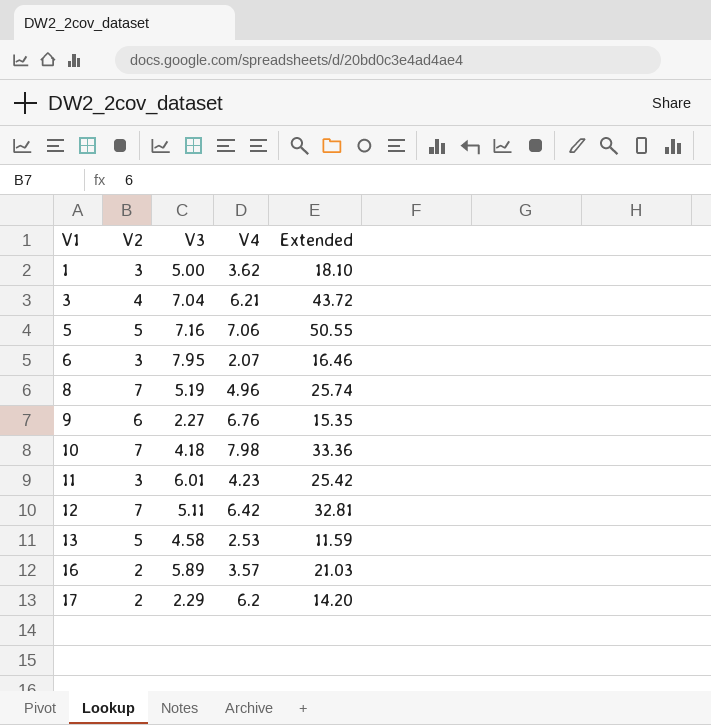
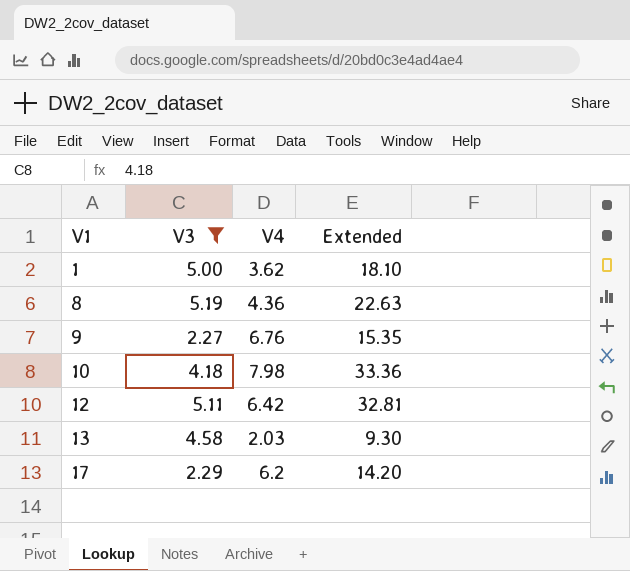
filter: none -> V3 <= 5.19
column V2 | position: 2 -> none
8 | V4: 4.96 -> 4.36
8 | Extended: 25.74 -> 22.63
13 | V4: 2.53 -> 2.03
13 | Extended: 11.59 -> 9.30

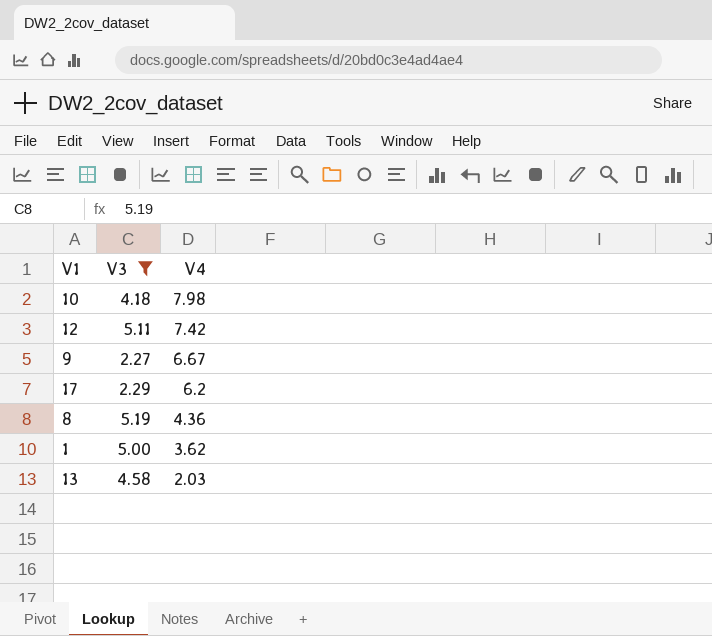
row order: V1 ascending -> V4 descending
column Extended | formula: [V3] * [V4] -> none
12 | V4: 6.42 -> 7.42
9 | V4: 6.76 -> 6.67

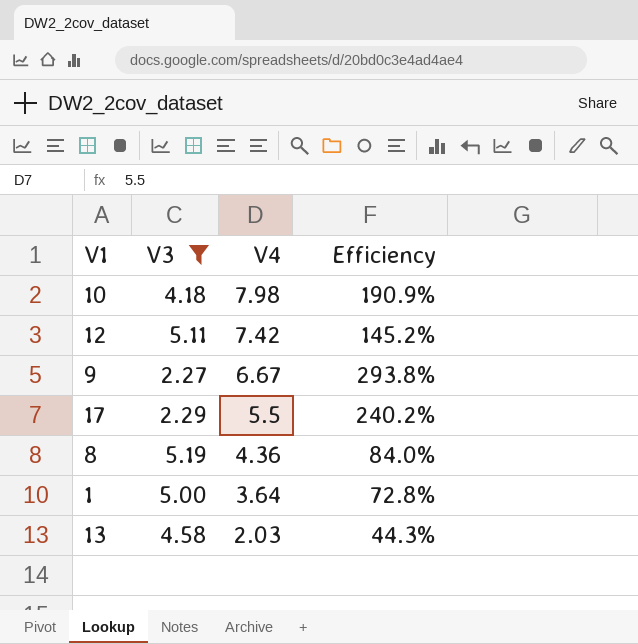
column Efficiency | formula: none -> [V4] / [V3]
17 | V4: 6.2 -> 5.5
1 | V4: 3.62 -> 3.64

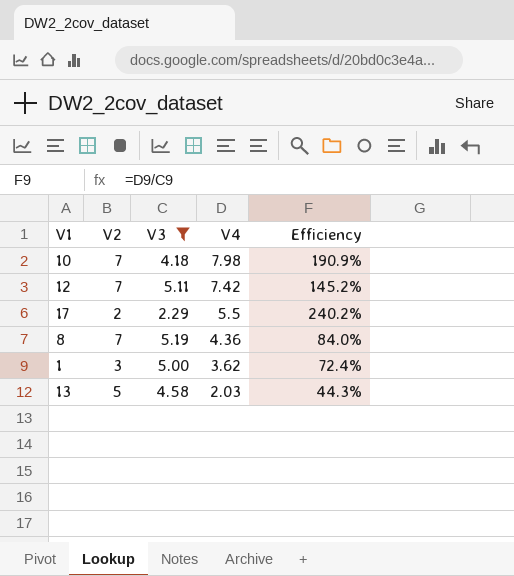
column V2 | position: none -> 2
row 9: 2.27 | 6.67 | 293.8% -> none
1 | V4: 3.64 -> 3.62
1 | Efficiency: 72.8% -> 72.4%

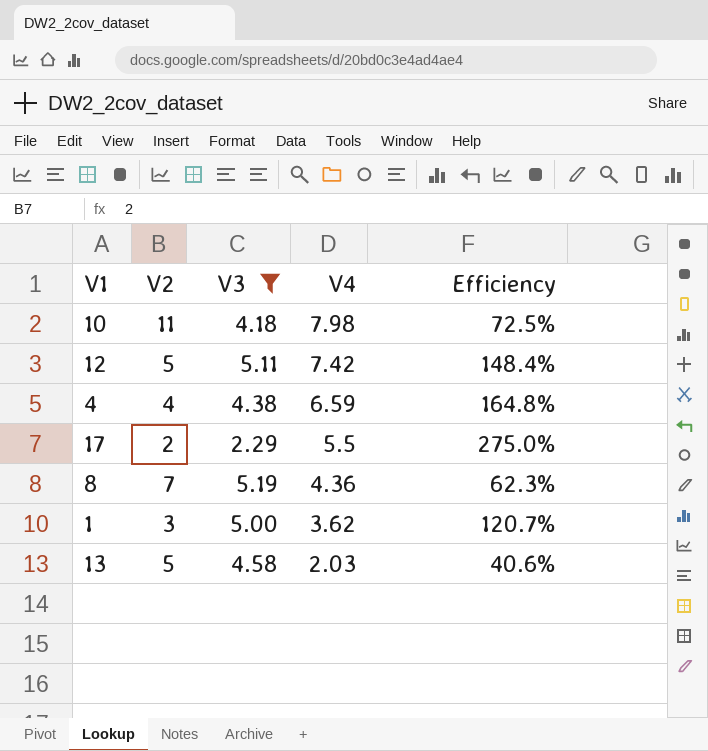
column Efficiency | formula: [V4] / [V3] -> [V4] / [V2]
10 | V2: 7 -> 11
12 | V2: 7 -> 5
row 4: none -> 4 | 4.38 | 6.59 | 164.8%

